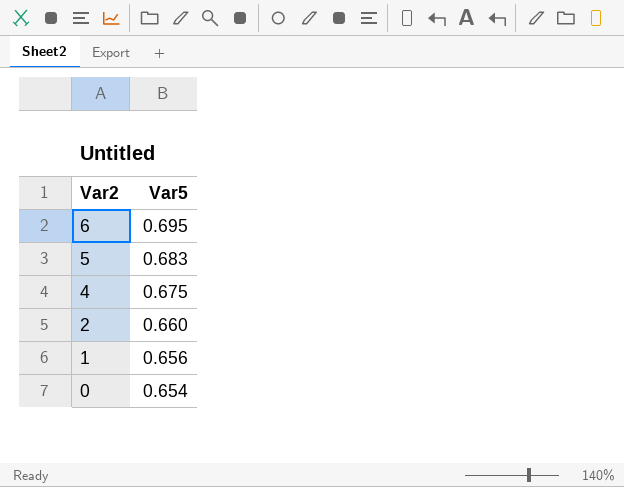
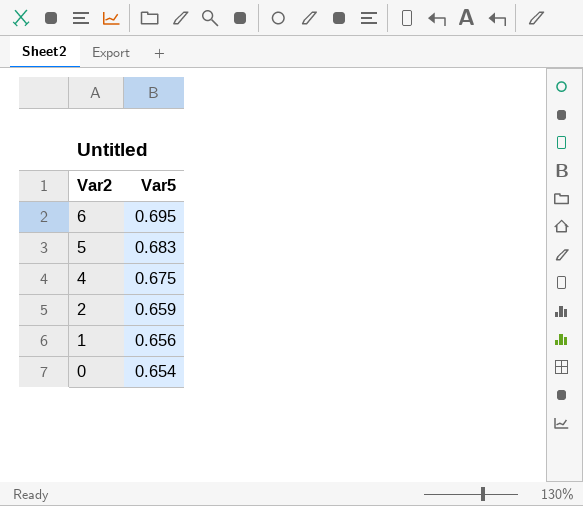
2 | Var5: 0.660 -> 0.659

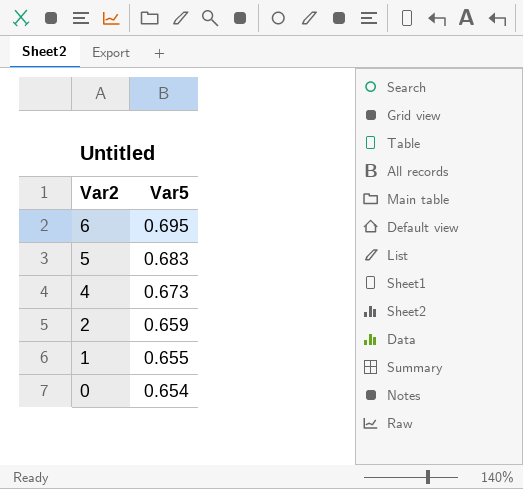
4 | Var5: 0.675 -> 0.673
1 | Var5: 0.656 -> 0.655

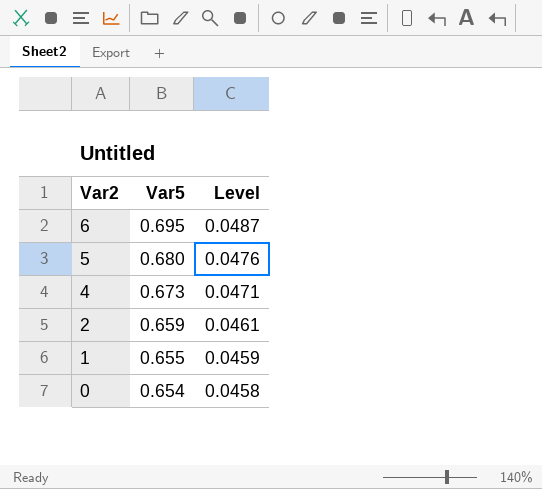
column Level | formula: none -> [Var5] * 0.07
5 | Var5: 0.683 -> 0.680

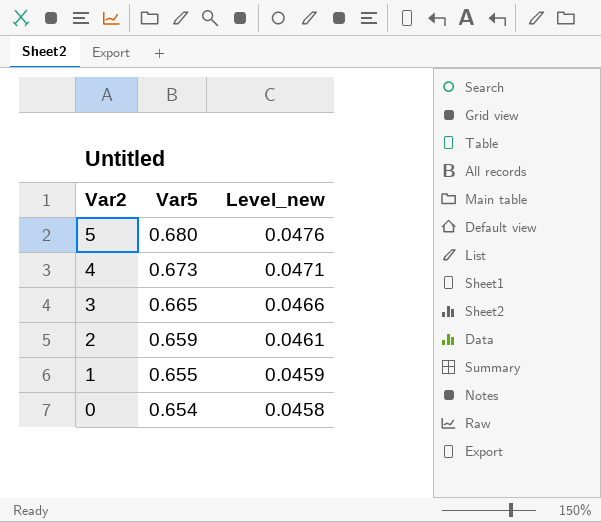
column name: Level -> Level_new
row 6: 0.695 | 0.0487 -> none
row 3: none -> 0.665 | 0.0466

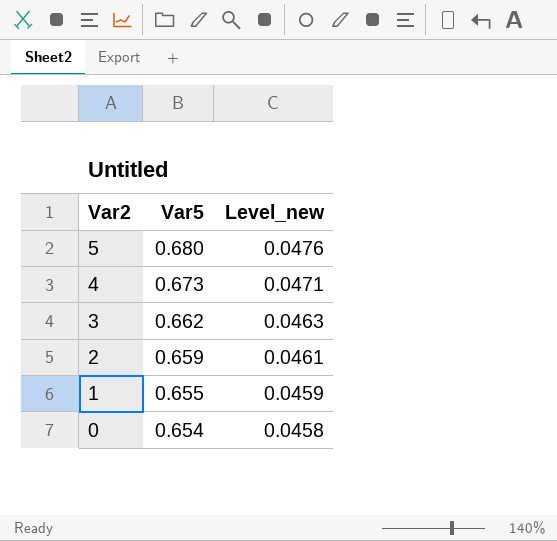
3 | Var5: 0.665 -> 0.662
3 | Level_new: 0.0466 -> 0.0463

